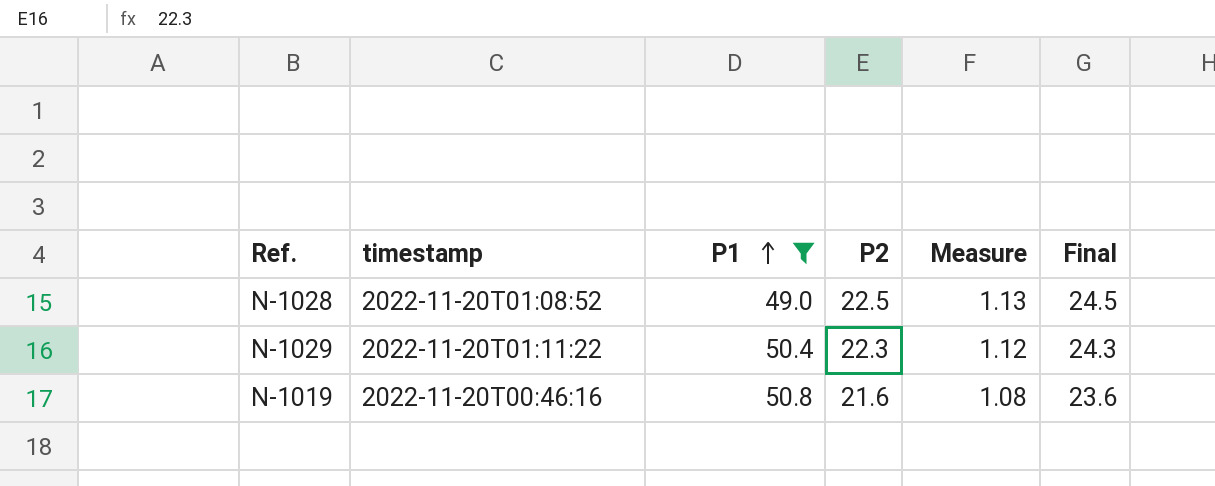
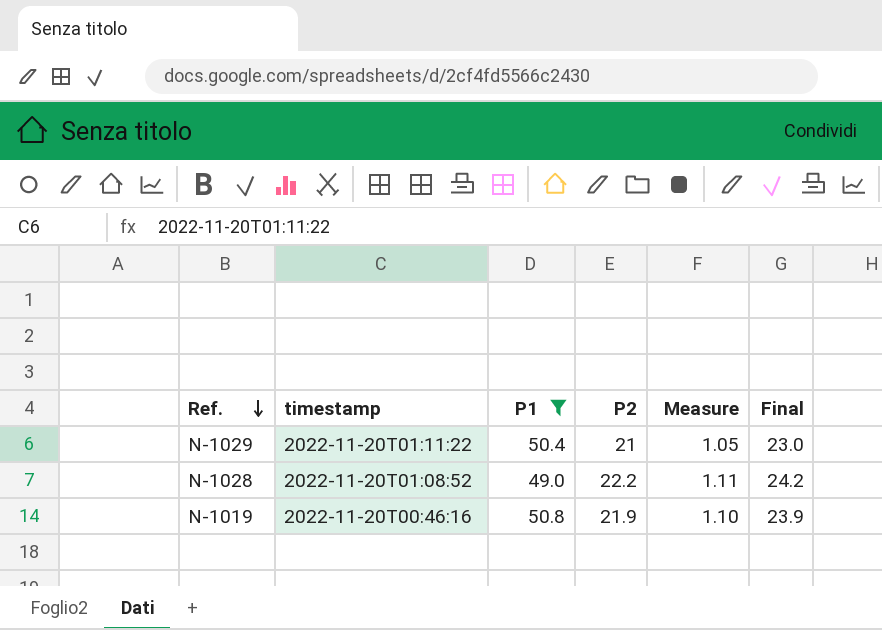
row order: P1 ascending -> Ref. descending
N-1029 | P2: 22.3 -> 21
N-1029 | Measure: 1.12 -> 1.05
N-1029 | Final: 24.3 -> 23.0
N-1028 | P2: 22.5 -> 22.2
N-1028 | Measure: 1.13 -> 1.11
N-1028 | Final: 24.5 -> 24.2
N-1019 | P2: 21.6 -> 21.9
N-1019 | Measure: 1.08 -> 1.10
N-1019 | Final: 23.6 -> 23.9

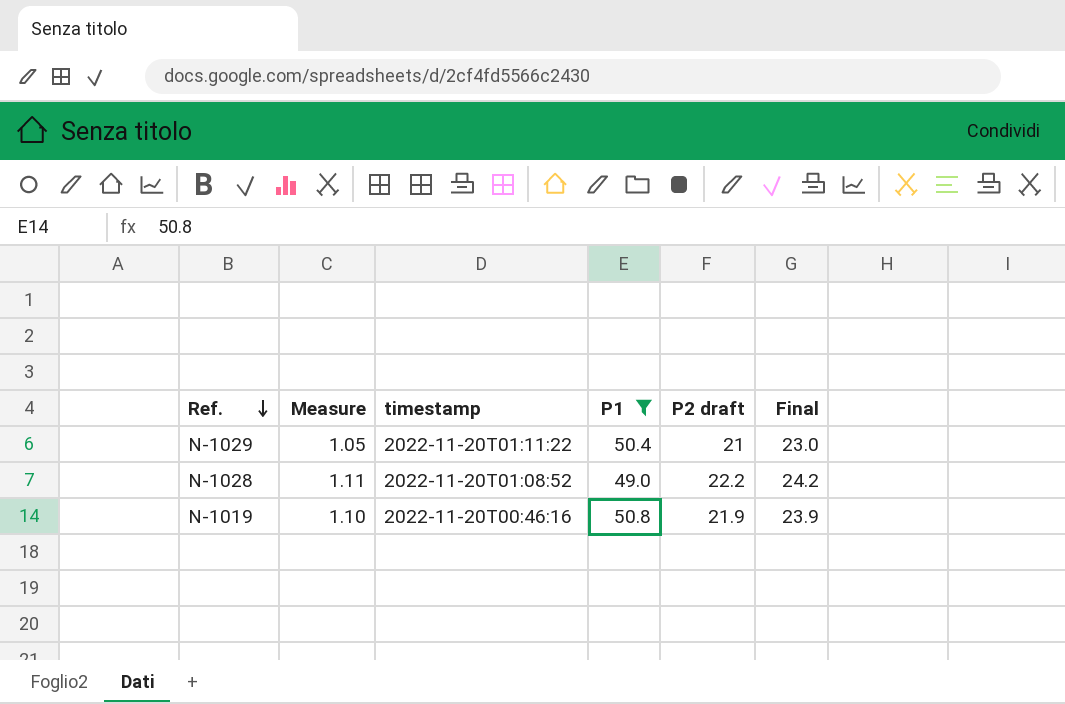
column Measure | position: 5 -> 2
column name: P2 -> P2 draft

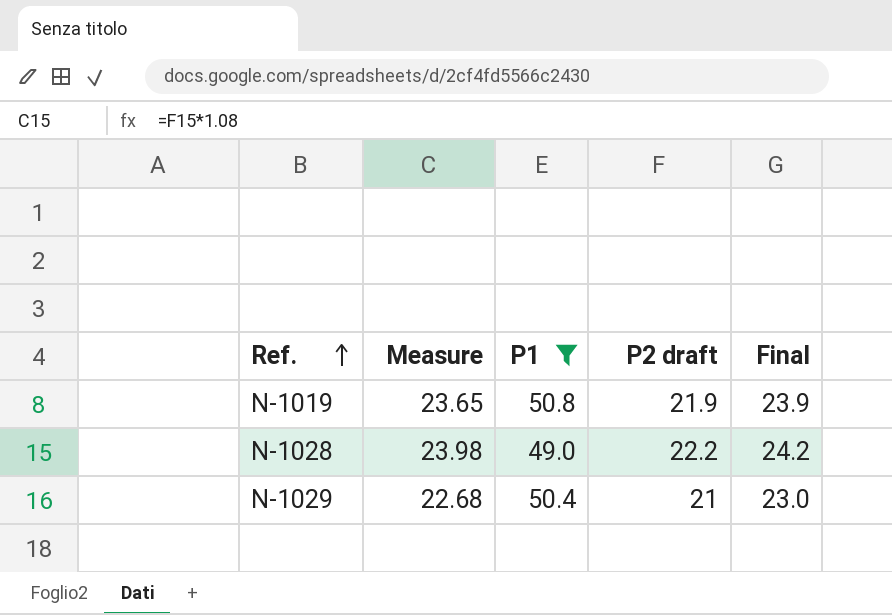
row order: Ref. descending -> Ref. ascending
column timestamp | position: 3 -> none
column Measure | formula: [P2 draft] * 0.05 -> [P2 draft] * 1.08

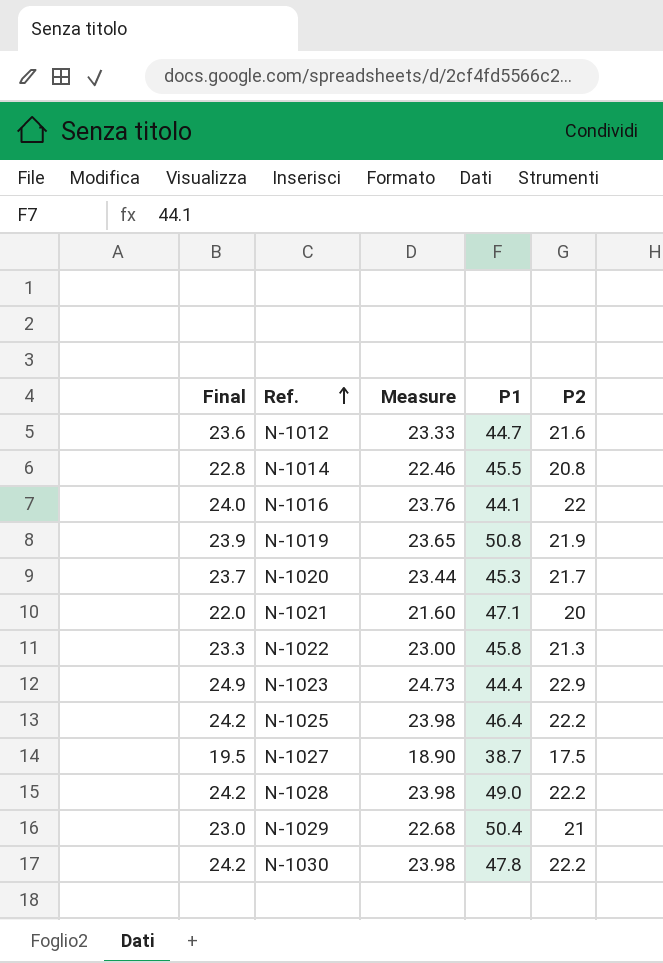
filter: P1 >= 49.0 -> none
column Final | position: 5 -> 1
column name: P2 draft -> P2

